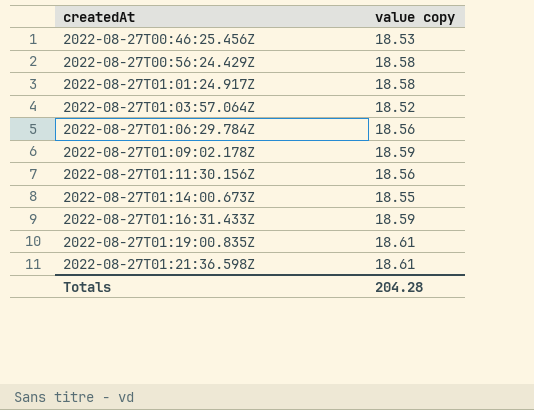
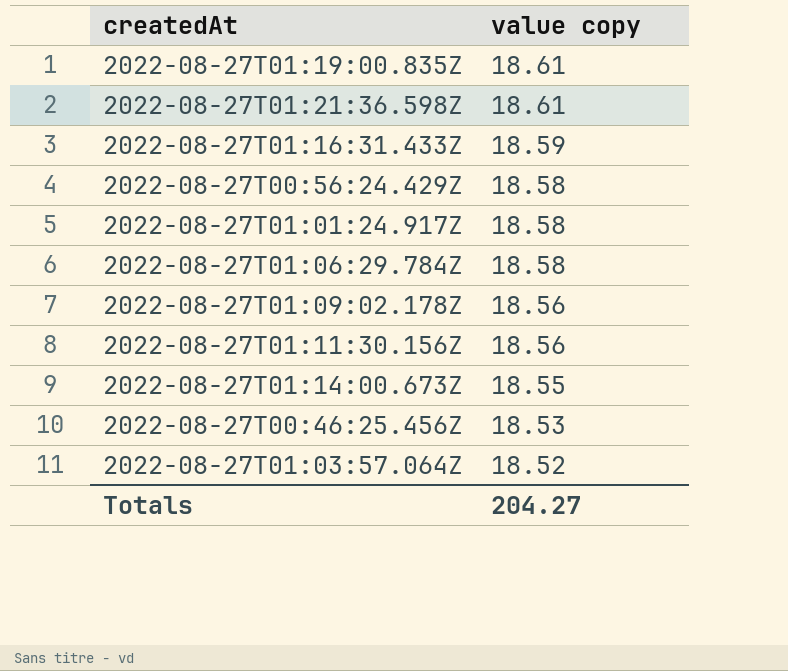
row order: createdAt ascending -> value copy descending
2022-08-27T01:06:29.784Z | value copy: 18.56 -> 18.58
2022-08-27T01:09:02.178Z | value copy: 18.59 -> 18.56
Totals | value copy: 204.28 -> 204.27

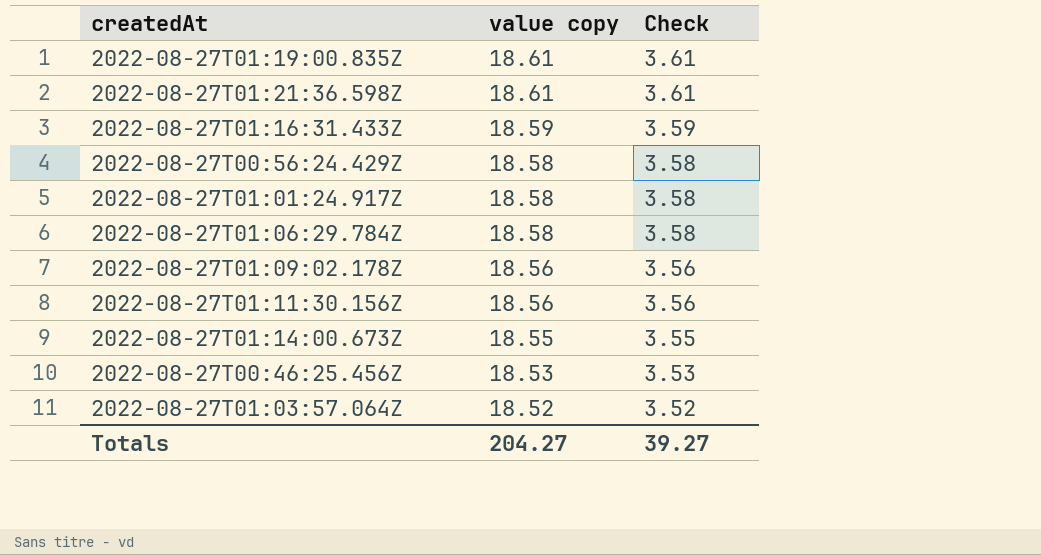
column Check | formula: none -> [value copy] - 15

